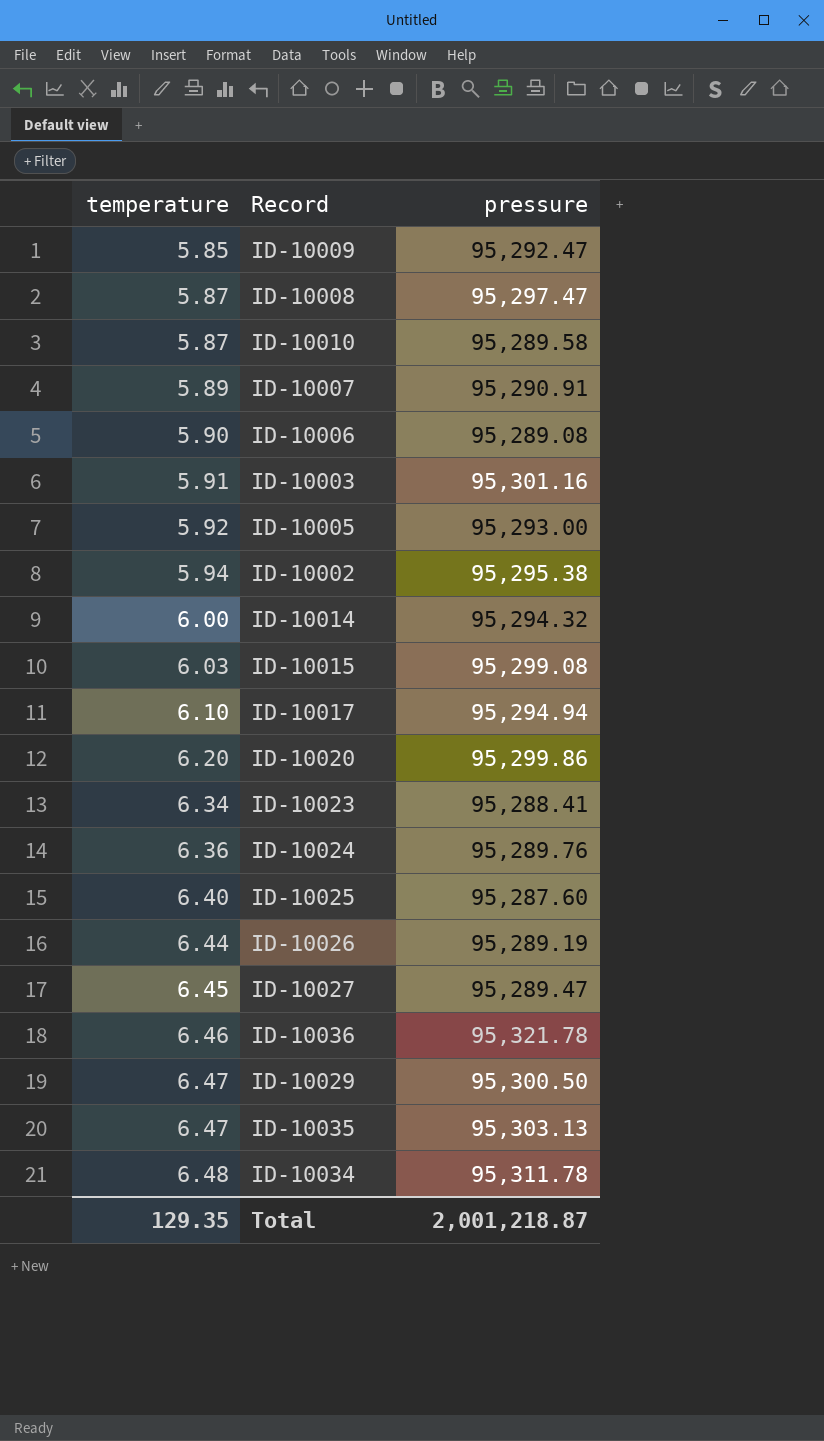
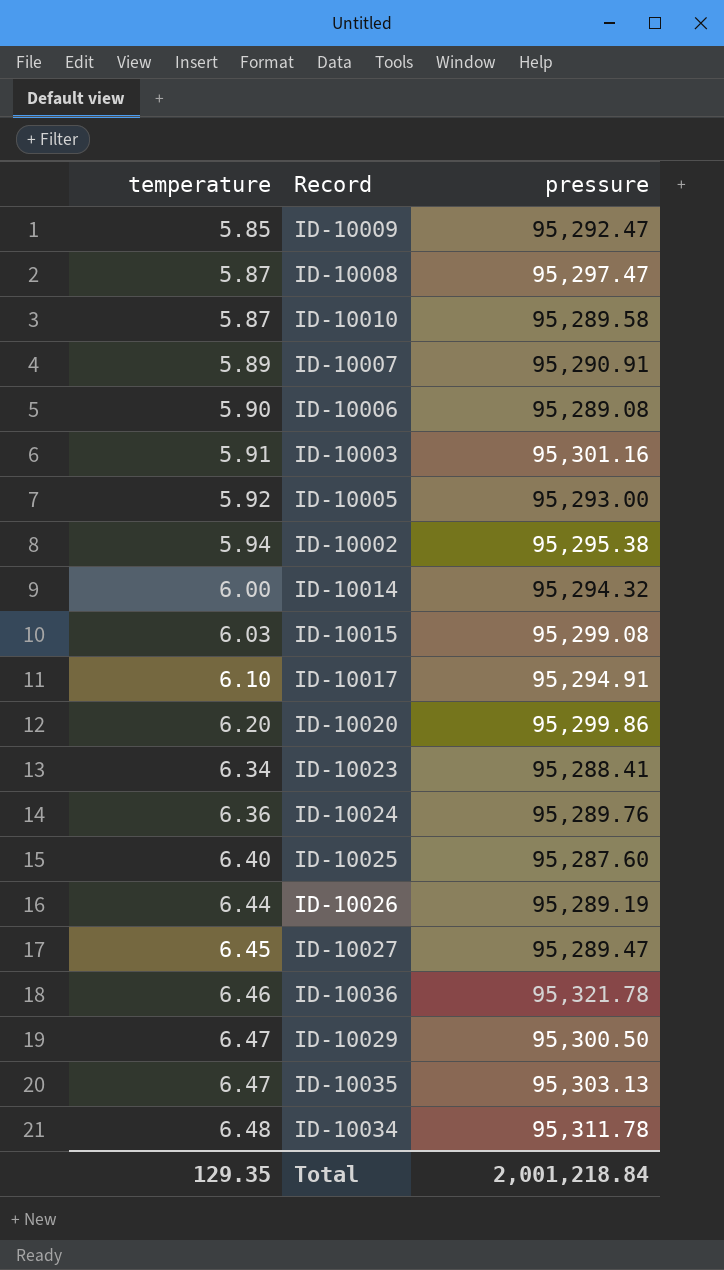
ID-10017 | pressure: 95,294.94 -> 95,294.91
Total | pressure: 2,001,218.87 -> 2,001,218.84

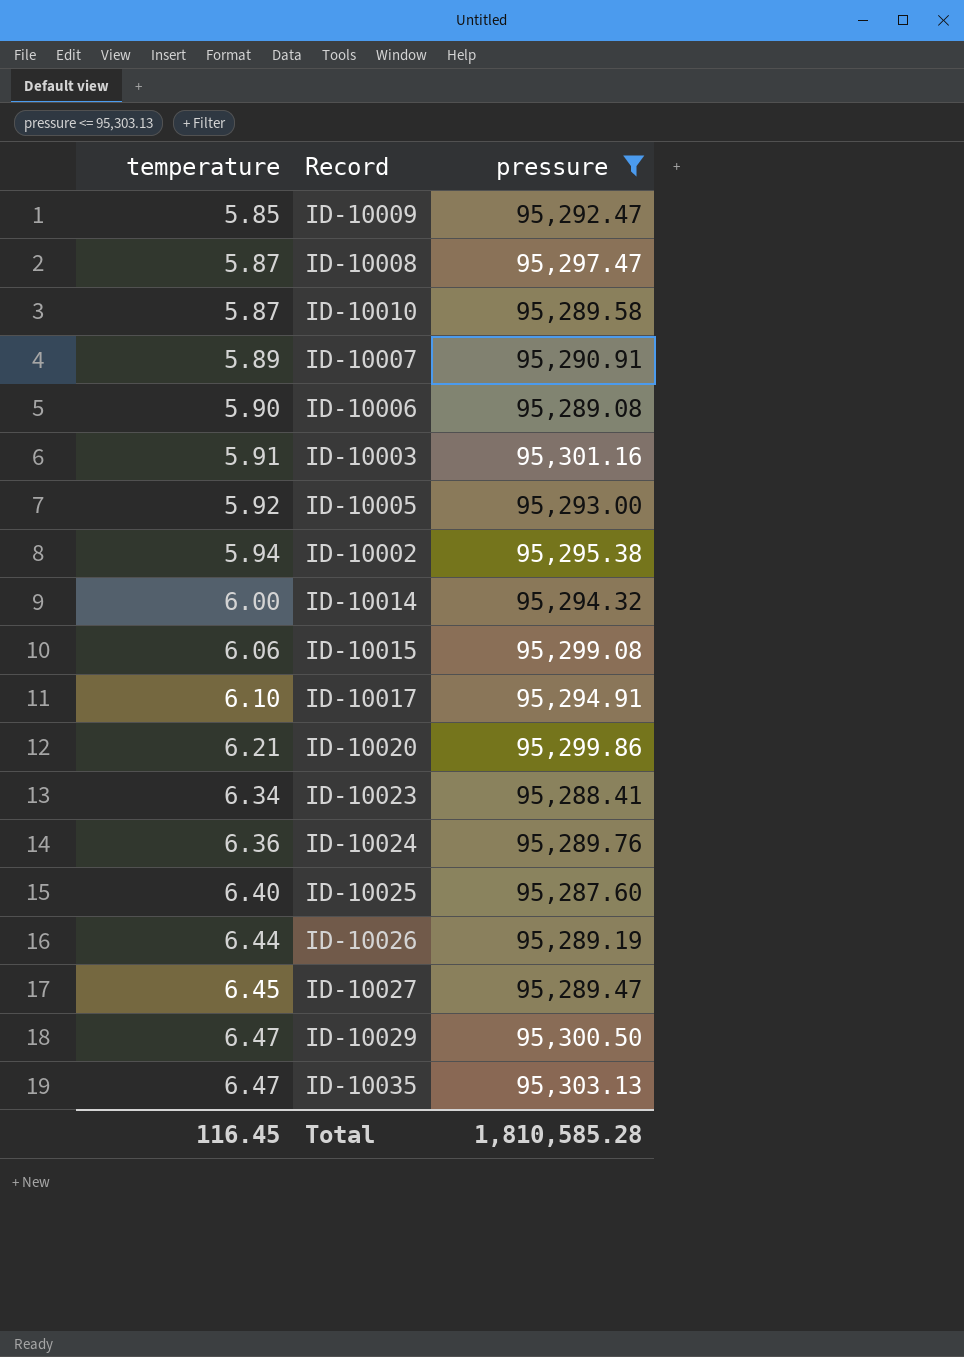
filter: none -> pressure <= 95,303.13
ID-10015 | temperature: 6.03 -> 6.06
ID-10020 | temperature: 6.20 -> 6.21
Total | temperature: 129.35 -> 116.45
Total | pressure: 2,001,218.84 -> 1,810,585.28

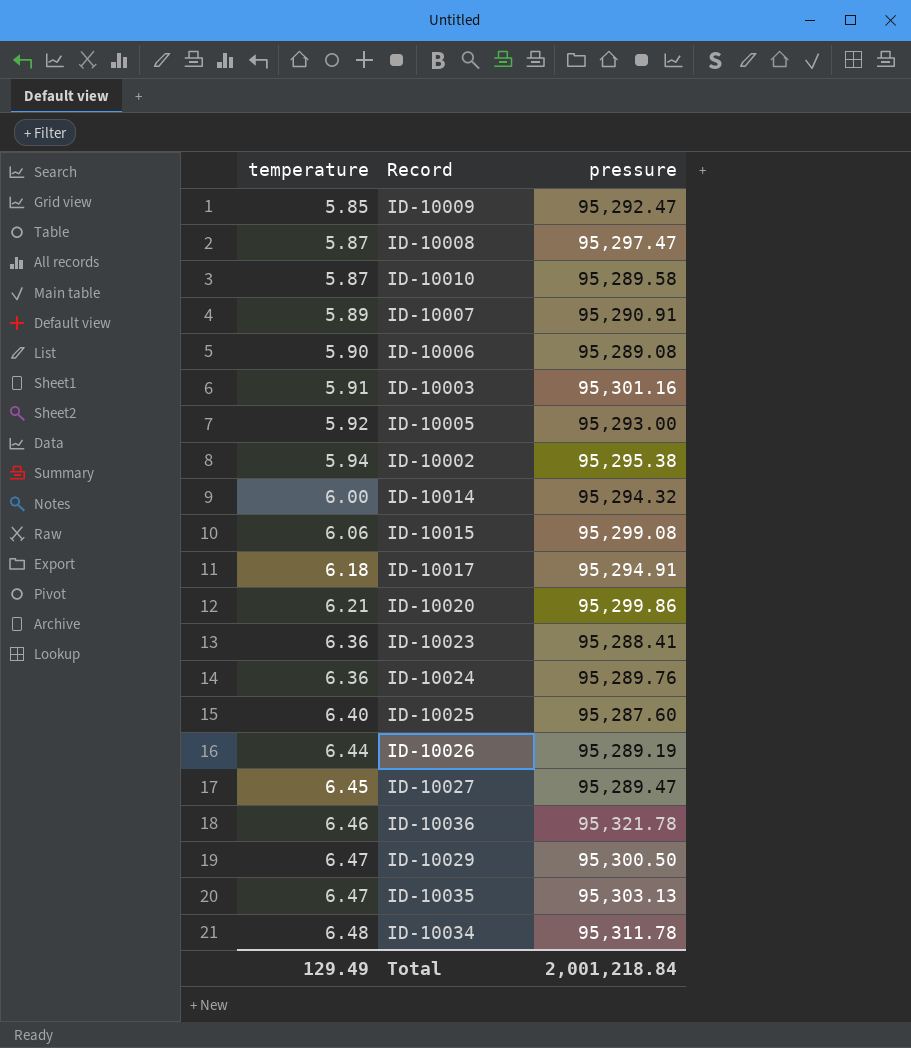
filter: pressure <= 95,303.13 -> none
ID-10017 | temperature: 6.10 -> 6.18
ID-10023 | temperature: 6.34 -> 6.36
Total | temperature: 116.45 -> 129.49
Total | pressure: 1,810,585.28 -> 2,001,218.84

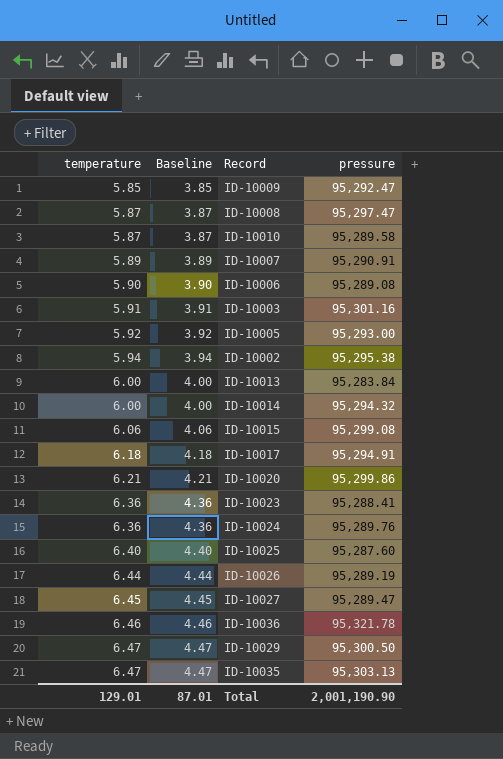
column Baseline | formula: none -> [temperature] - 2
row ID-10034: 6.48 | 95,311.78 -> none
row ID-10013: none -> 6.00 | 4.00 | 95,283.84
Total | temperature: 129.49 -> 129.01
Total | pressure: 2,001,218.84 -> 2,001,190.90

